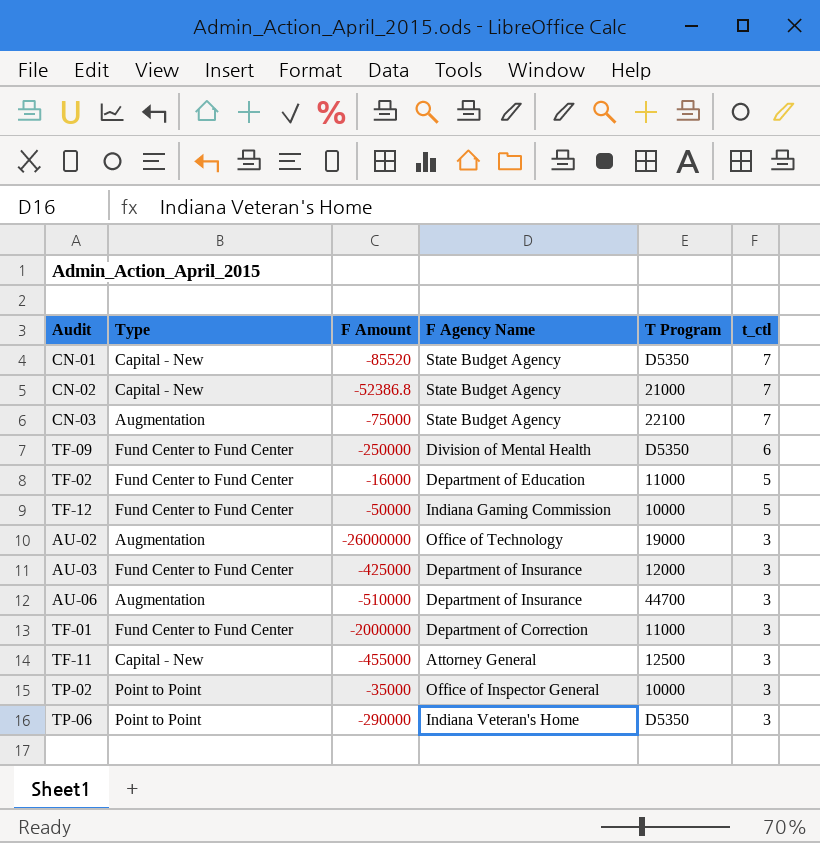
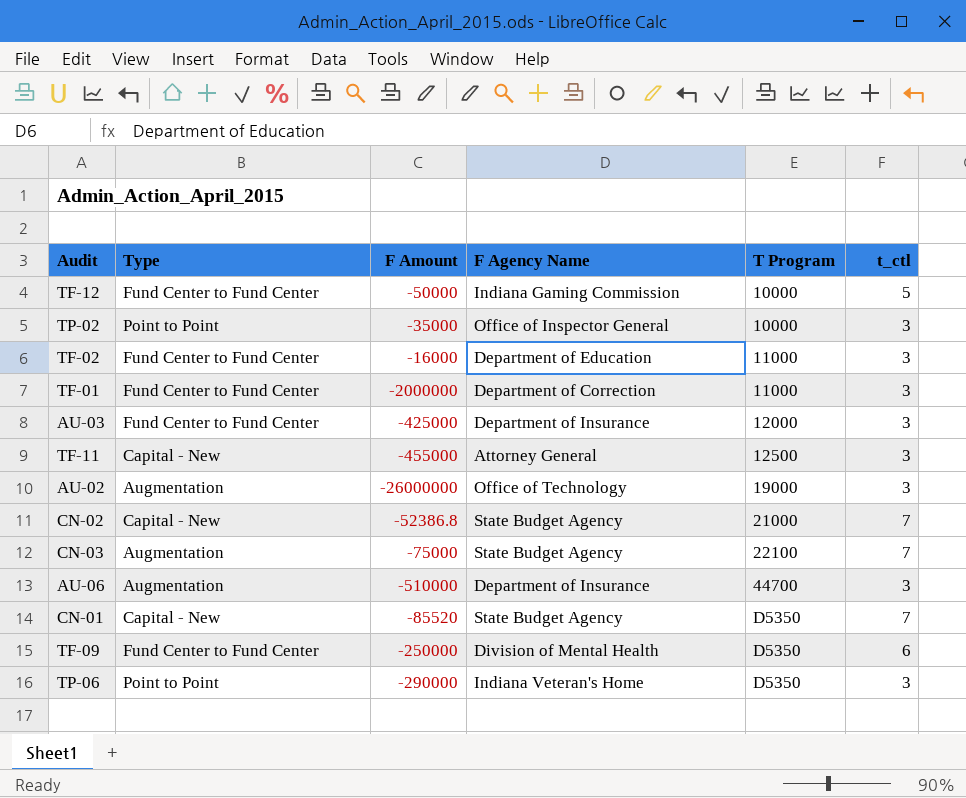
row order: t_ctl descending -> T Program ascending
TF-02 | t_ctl: 5 -> 3

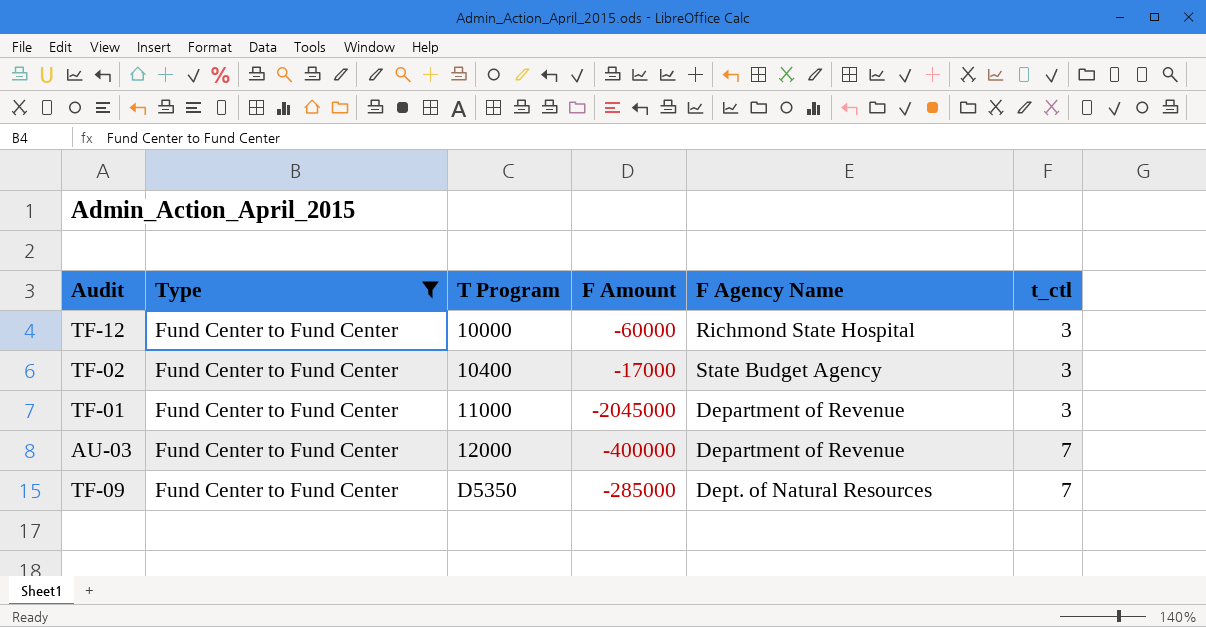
filter: none -> Type = Fund Center to Fund Center
column T Program | position: 5 -> 3
TF-12 | F Amount: -50000 -> -60000
TF-12 | F Agency Name: Indiana Gaming Commission -> Richmond State Hospital
TF-12 | t_ctl: 5 -> 3
TF-02 | T Program: 11000 -> 10400
TF-02 | F Amount: -16000 -> -17000
TF-02 | F Agency Name: Department of Education -> State Budget Agency
TF-01 | F Amount: -2000000 -> -2045000
TF-01 | F Agency Name: Department of Correction -> Department of Revenue
AU-03 | F Amount: -425000 -> -400000
AU-03 | F Agency Name: Department of Insurance -> Department of Revenue
AU-03 | t_ctl: 3 -> 7
TF-09 | F Amount: -250000 -> -285000
TF-09 | F Agency Name: Division of Mental Health -> Dept. of Natural Resources
TF-09 | t_ctl: 6 -> 7

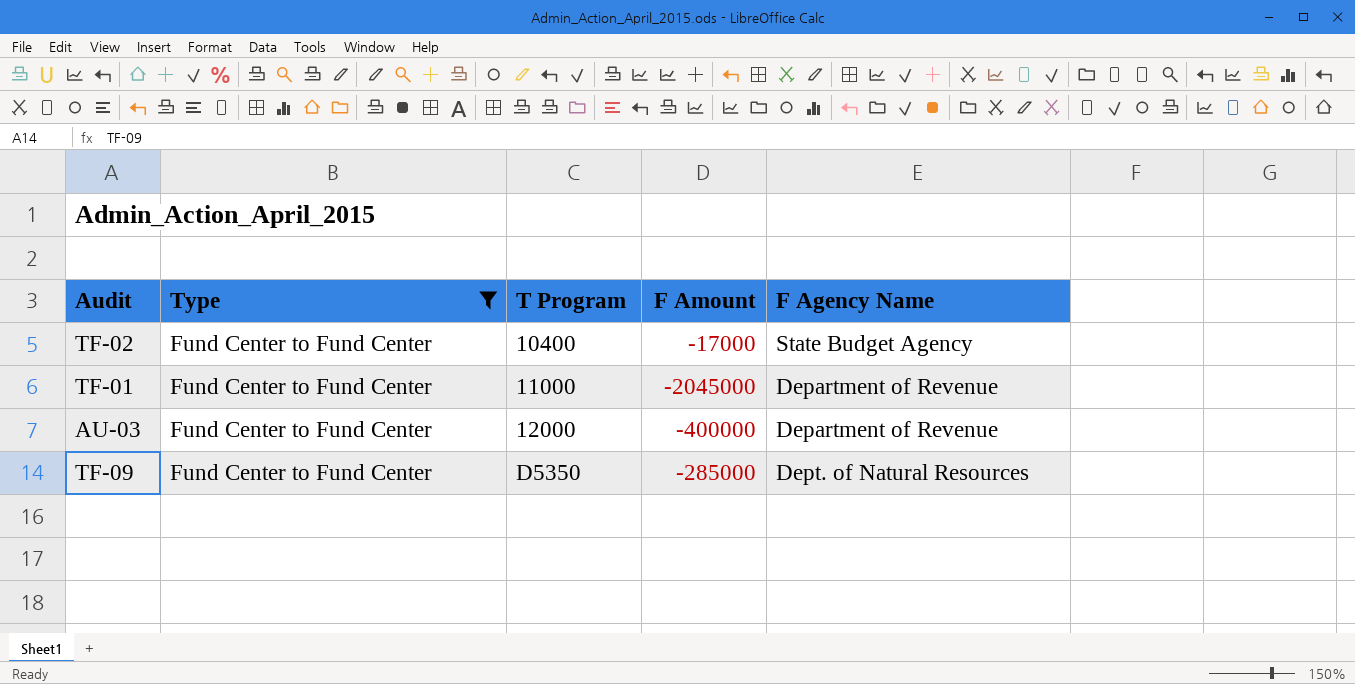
column t_ctl | position: 6 -> none
row TF-12: Fund Center to Fund Center | 10000 | -60000 | Richmond State Hospital | 3 -> none

